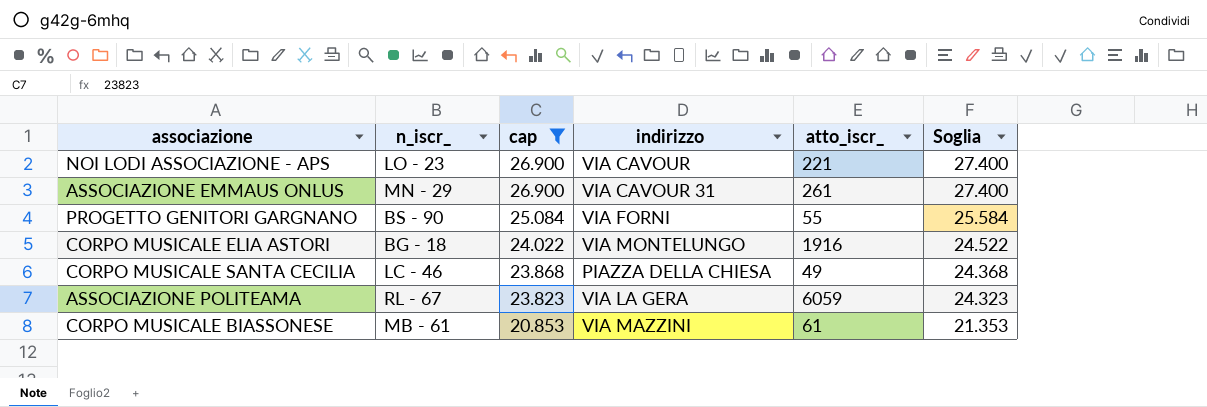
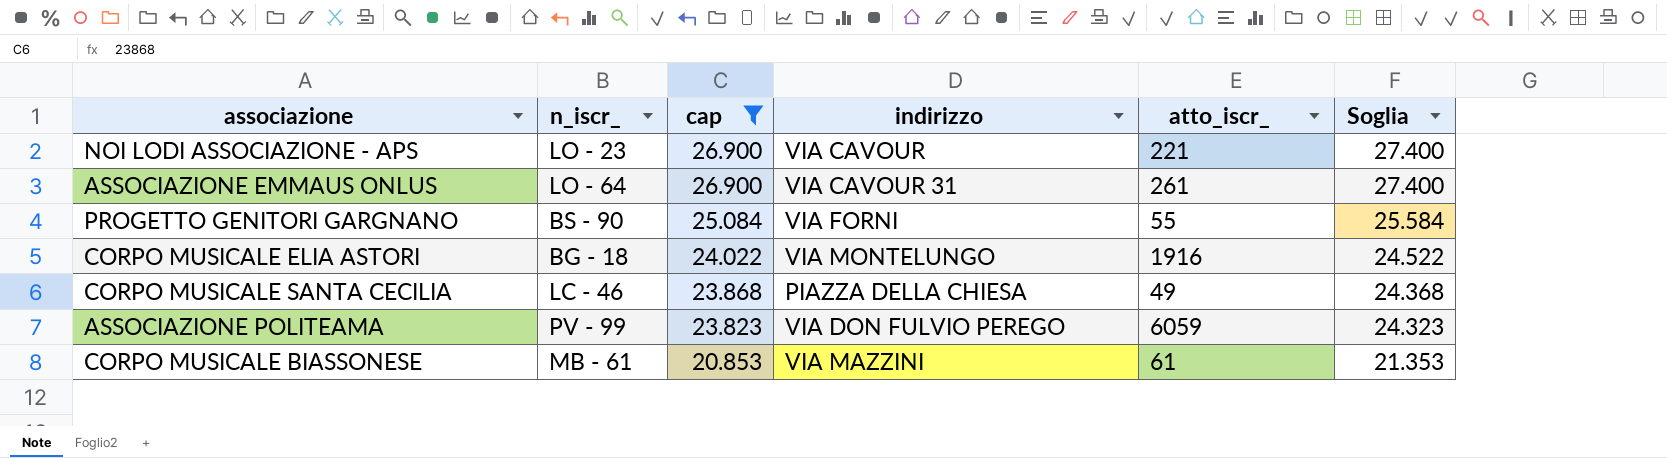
ASSOCIAZIONE EMMAUS ONLUS | n_iscr_: MN - 29 -> LO - 64
ASSOCIAZIONE POLITEAMA | n_iscr_: RL - 67 -> PV - 99
ASSOCIAZIONE POLITEAMA | indirizzo: VIA LA GERA -> VIA DON FULVIO PEREGO

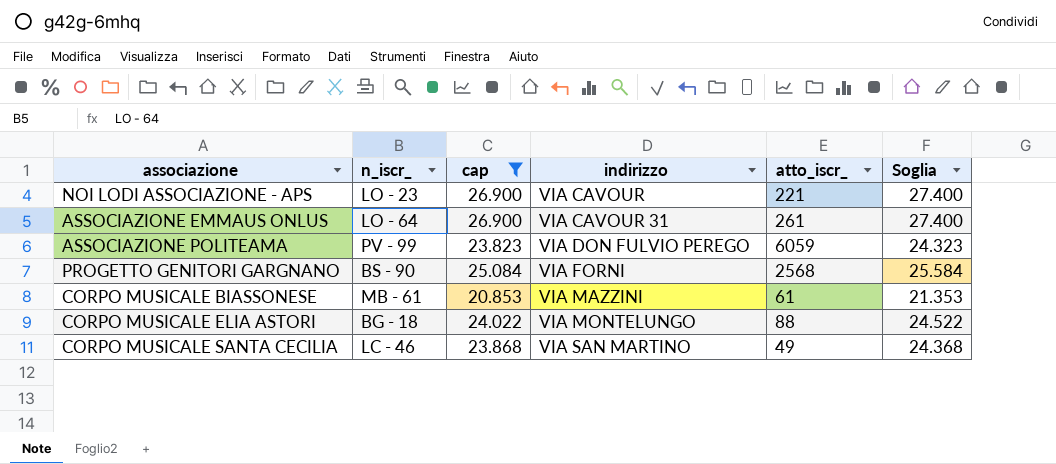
row order: cap descending -> indirizzo ascending
PROGETTO GENITORI GARGNANO | atto_iscr_: 55 -> 2568
CORPO MUSICALE ELIA ASTORI | atto_iscr_: 1916 -> 88
CORPO MUSICALE SANTA CECILIA | indirizzo: PIAZZA DELLA CHIESA -> VIA SAN MARTINO

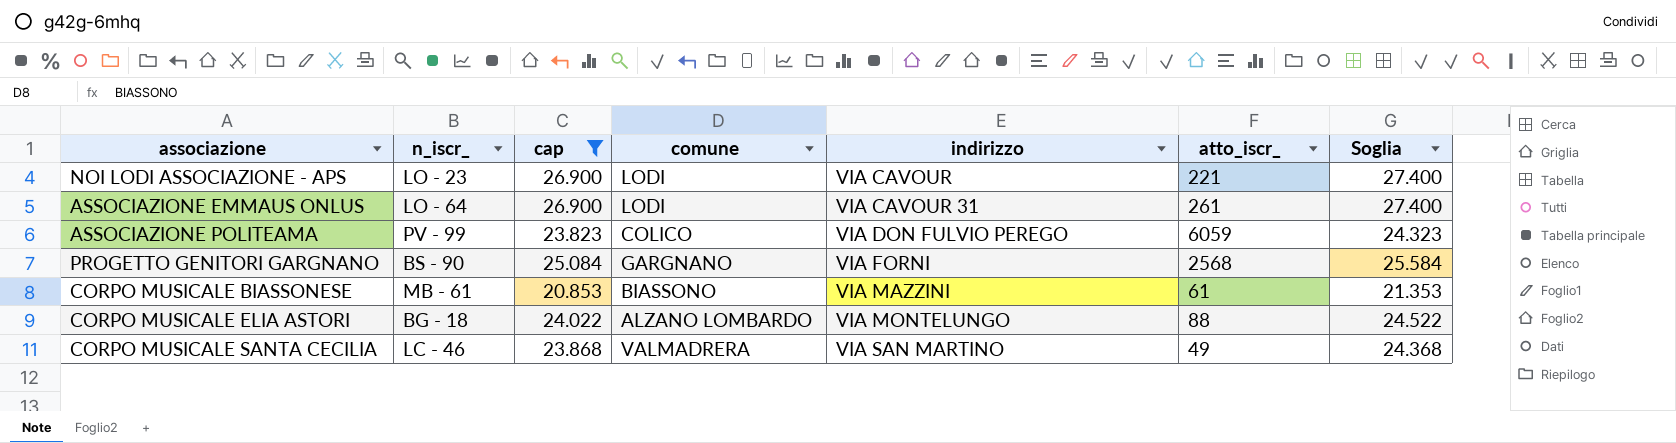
column comune | position: none -> 4

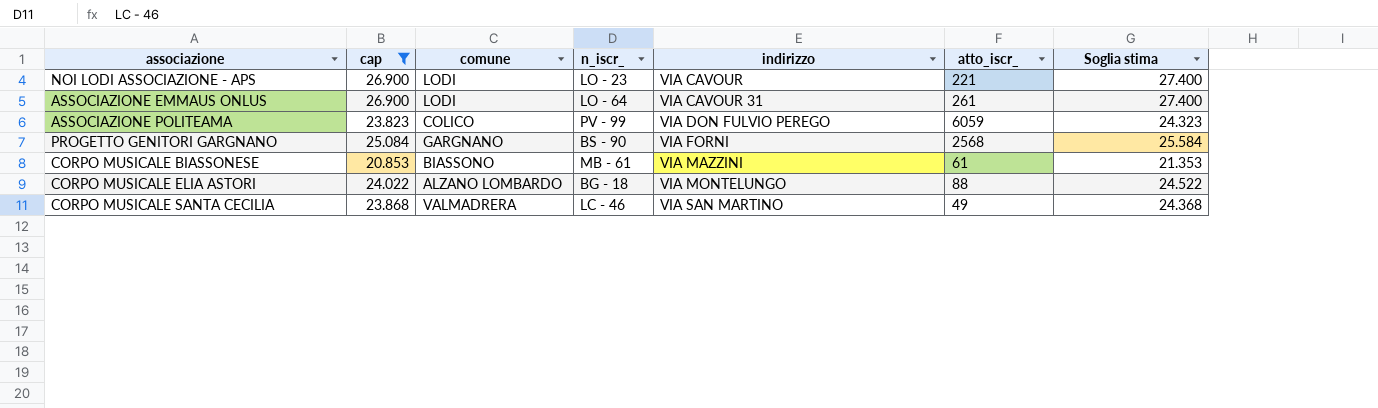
column n_iscr_ | position: 2 -> 4
column name: Soglia -> Soglia stima

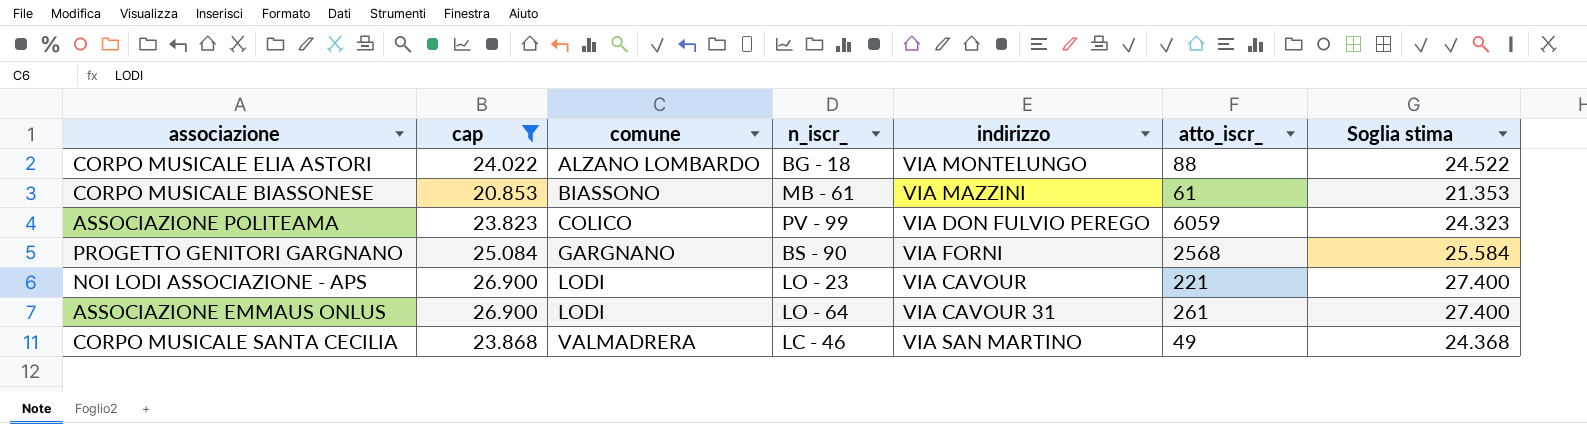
row order: indirizzo ascending -> comune ascending

